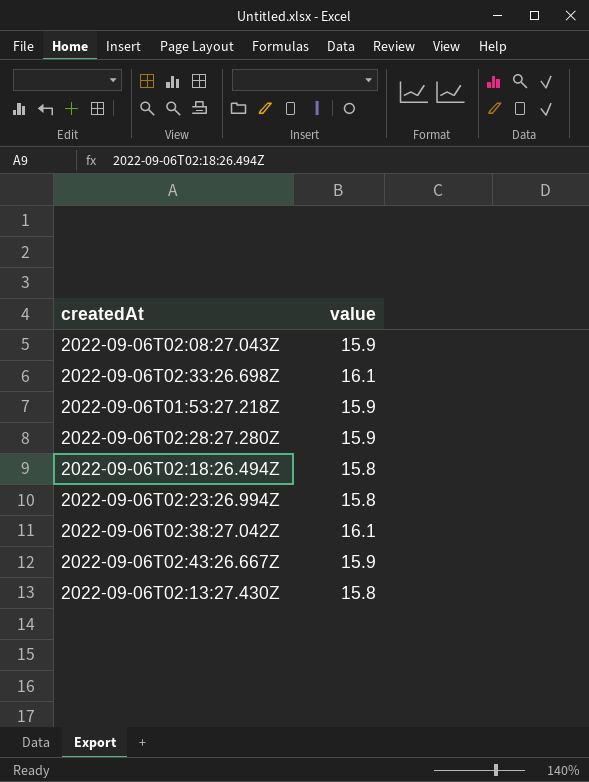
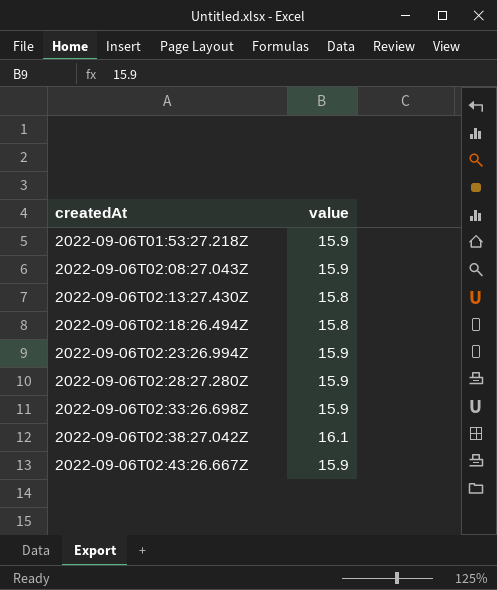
row order: none -> createdAt ascending
2022-09-06T02:23:26.994Z | value: 15.8 -> 15.9
2022-09-06T02:33:26.698Z | value: 16.1 -> 15.9

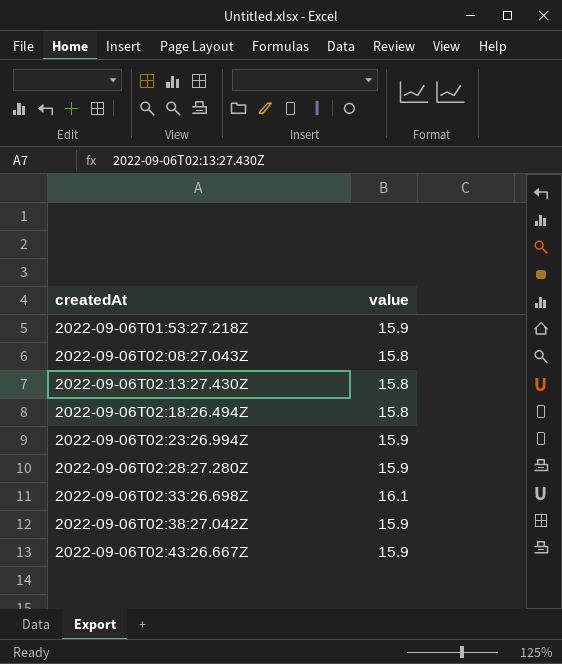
2022-09-06T02:08:27.043Z | value: 15.9 -> 15.8
2022-09-06T02:33:26.698Z | value: 15.9 -> 16.1
2022-09-06T02:38:27.042Z | value: 16.1 -> 15.9

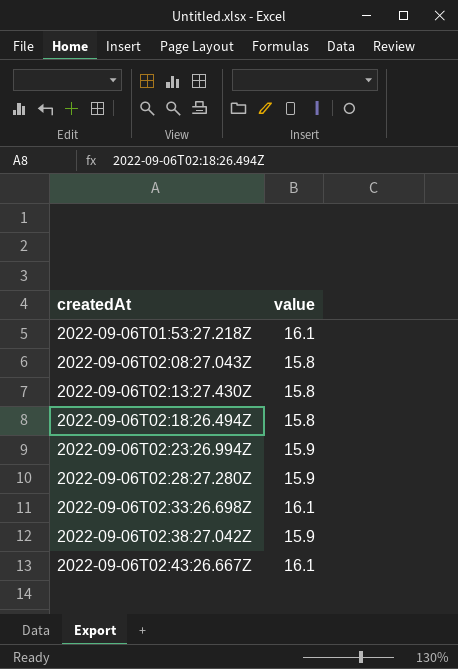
2022-09-06T01:53:27.218Z | value: 15.9 -> 16.1
2022-09-06T02:43:26.667Z | value: 15.9 -> 16.1

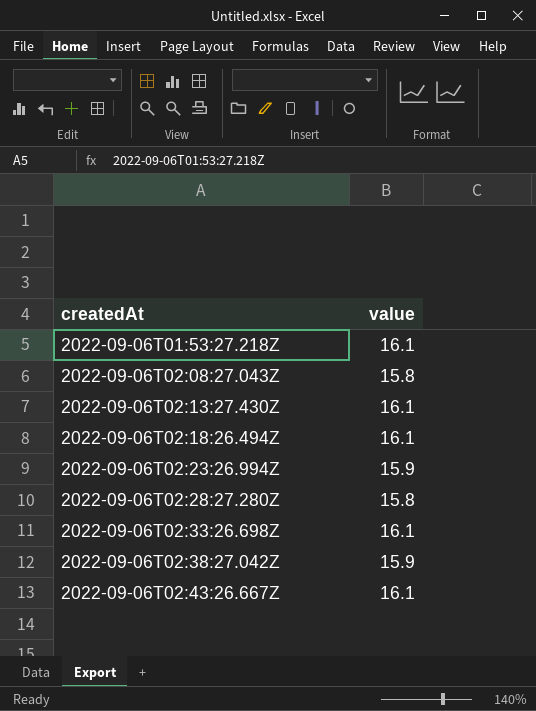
2022-09-06T02:13:27.430Z | value: 15.8 -> 16.1
2022-09-06T02:18:26.494Z | value: 15.8 -> 16.1
2022-09-06T02:28:27.280Z | value: 15.9 -> 15.8

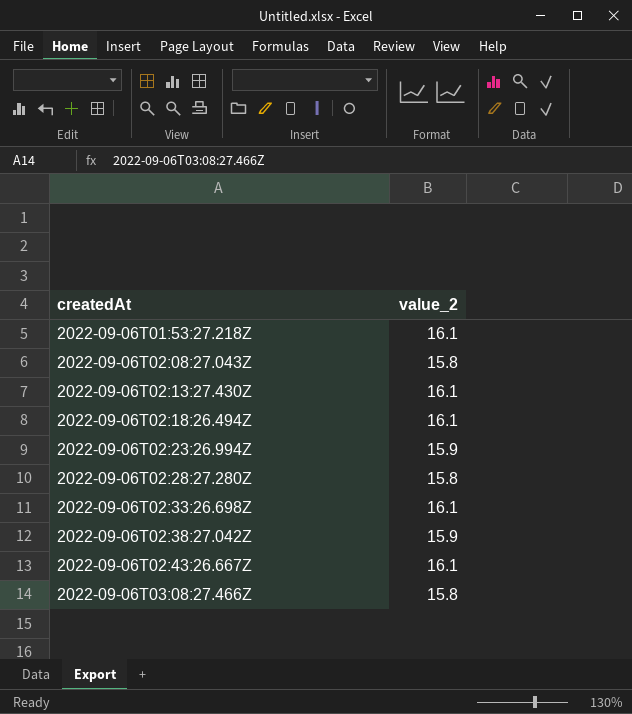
column name: value -> value_2
row 2022-09-06T03:08:27.466Z: none -> 15.8

